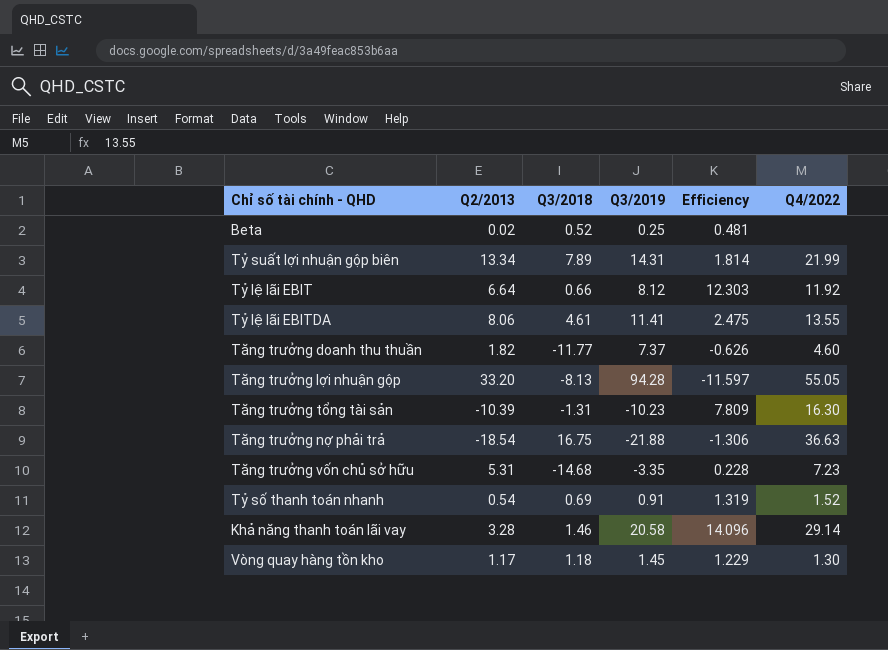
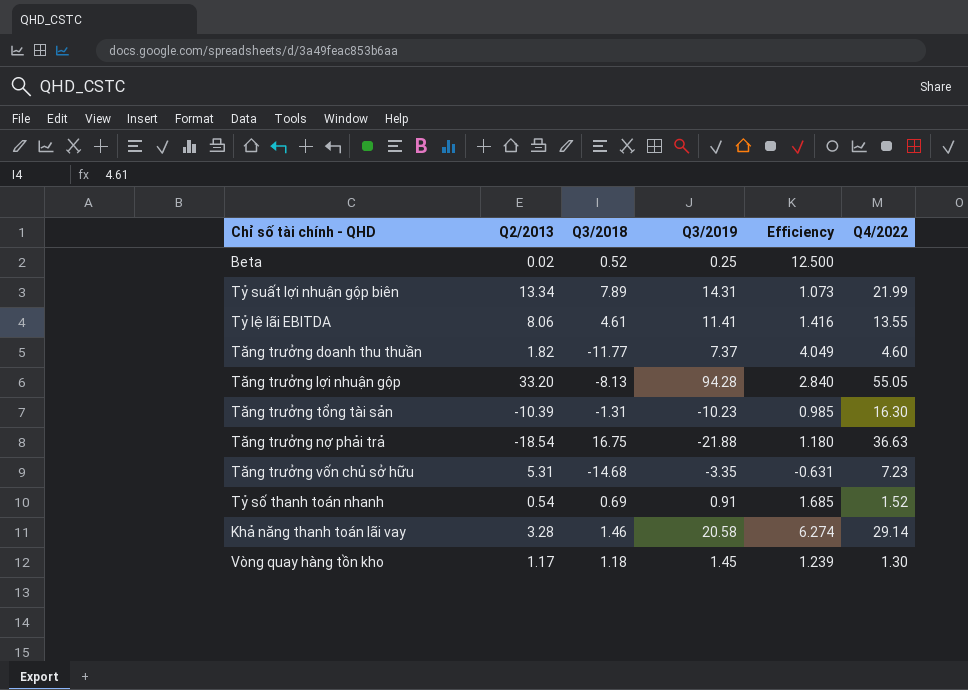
column Efficiency | formula: [Q3/2019] / [Q3/2018] -> [Q3/2019] / [Q2/2013]
row Tỷ lệ lãi EBIT: 6.64 | 0.66 | 8.12 | 12.303 | 11.92 -> none

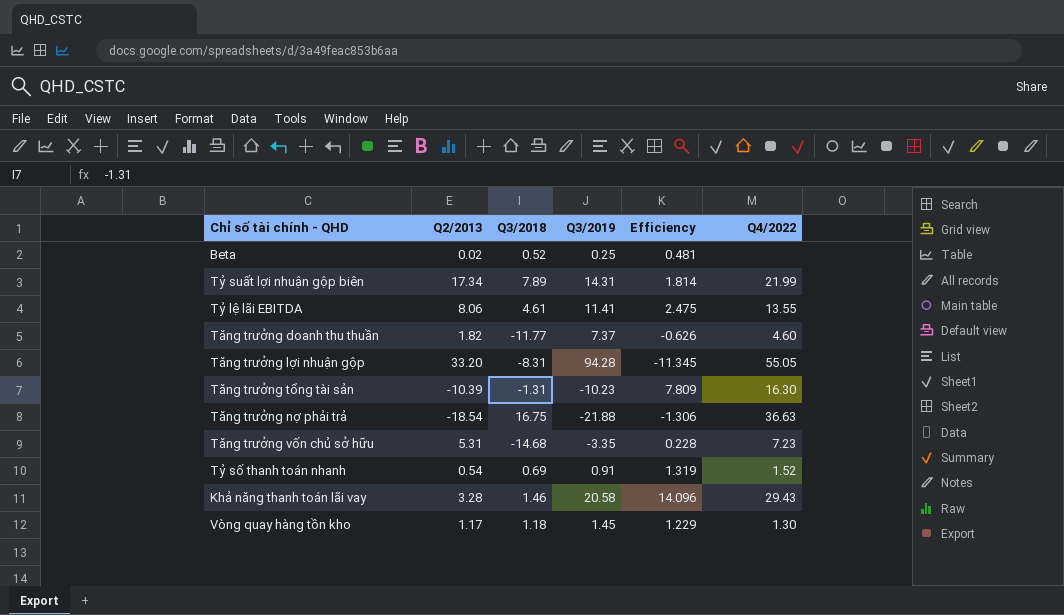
column Efficiency | formula: [Q3/2019] / [Q2/2013] -> [Q3/2019] / [Q3/2018]
Tỷ suất lợi nhuận gộp biên | Q2/2013: 13.34 -> 17.34
Tăng trưởng lợi nhuận gộp | Q3/2018: -8.13 -> -8.31
Khả năng thanh toán lãi vay | Q4/2022: 29.14 -> 29.43

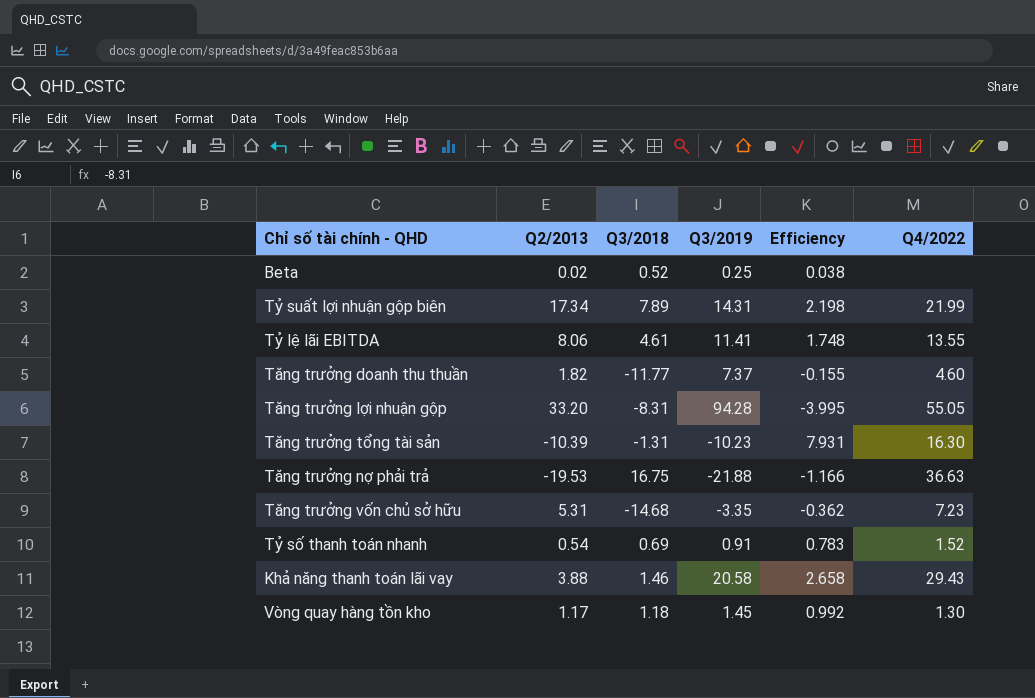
column Efficiency | formula: [Q3/2019] / [Q3/2018] -> [Q2/2013] / [Q3/2018]
Tăng trưởng nợ phải trả | Q2/2013: -18.54 -> -19.53
Khả năng thanh toán lãi vay | Q2/2013: 3.28 -> 3.88

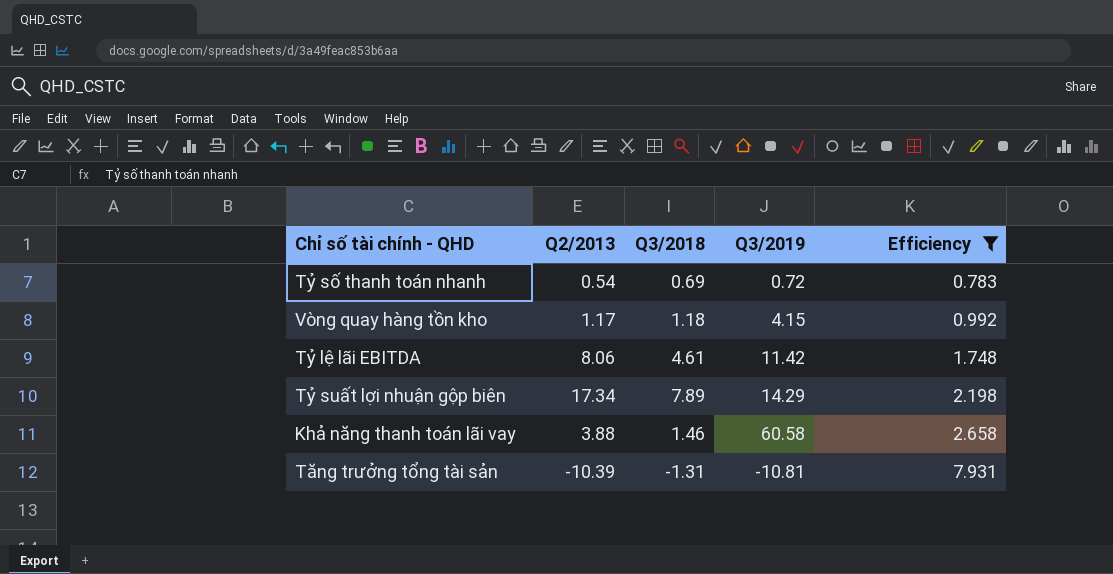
filter: none -> Efficiency >= 0.783
row order: none -> Efficiency ascending
column Q4/2022 | position: 6 -> none
Tỷ số thanh toán nhanh | Q3/2019: 0.91 -> 0.72
Vòng quay hàng tồn kho | Q3/2019: 1.45 -> 4.15
Tỷ lệ lãi EBITDA | Q3/2019: 11.41 -> 11.42
Tỷ suất lợi nhuận gộp biên | Q3/2019: 14.31 -> 14.29
Khả năng thanh toán lãi vay | Q3/2019: 20.58 -> 60.58
Tăng trưởng tổng tài sản | Q3/2019: -10.23 -> -10.81

